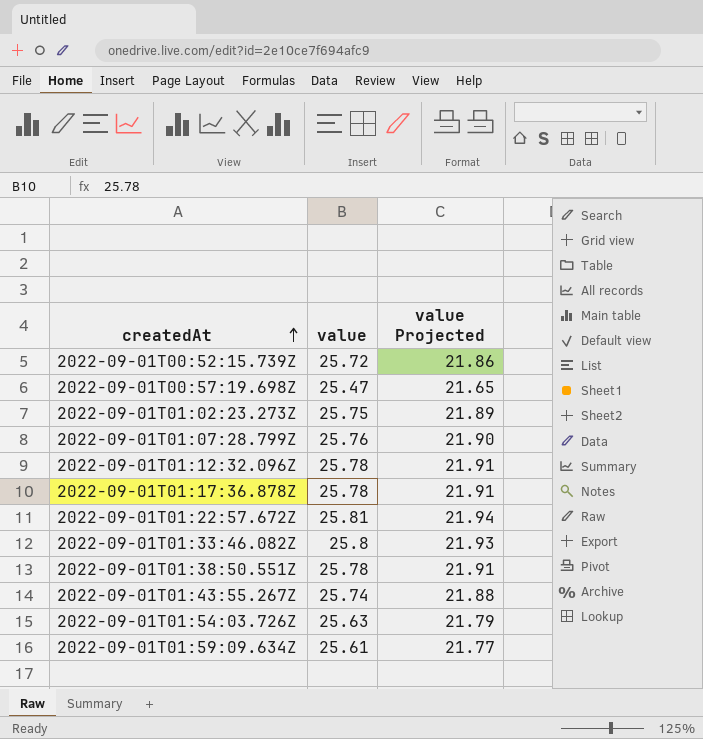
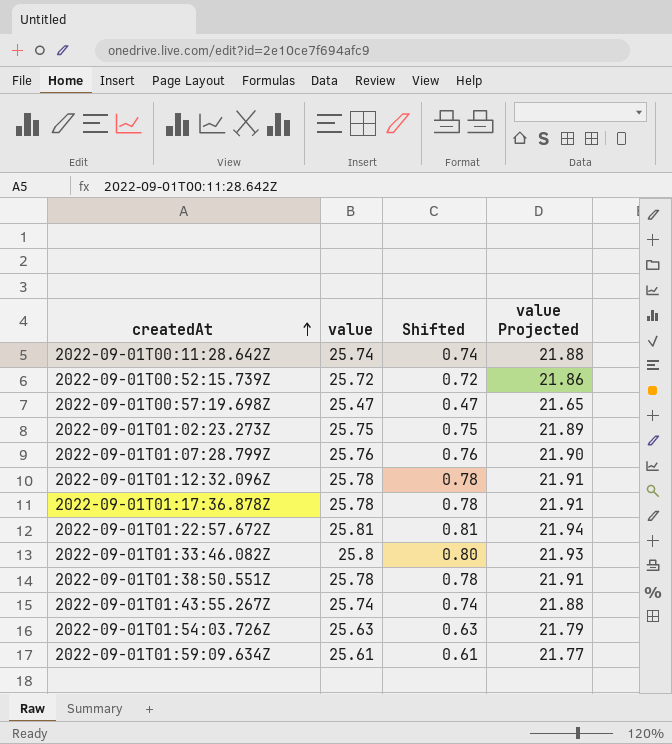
column Shifted | formula: none -> [value] - 25
row 2022-09-01T00:11:28.642Z: none -> 25.74 | 0.74 | 21.88

